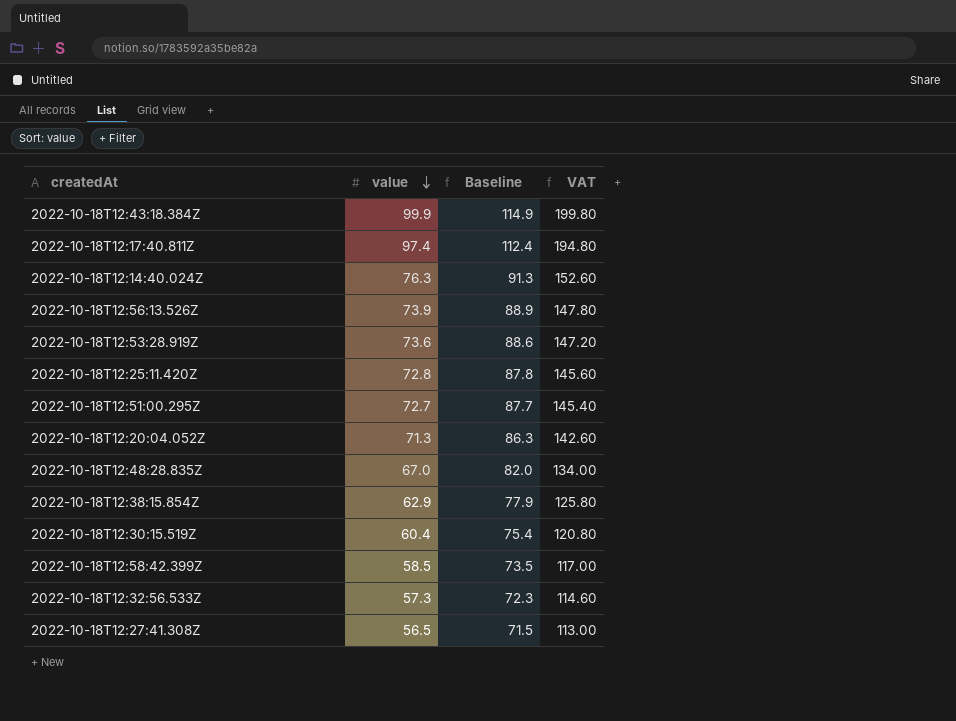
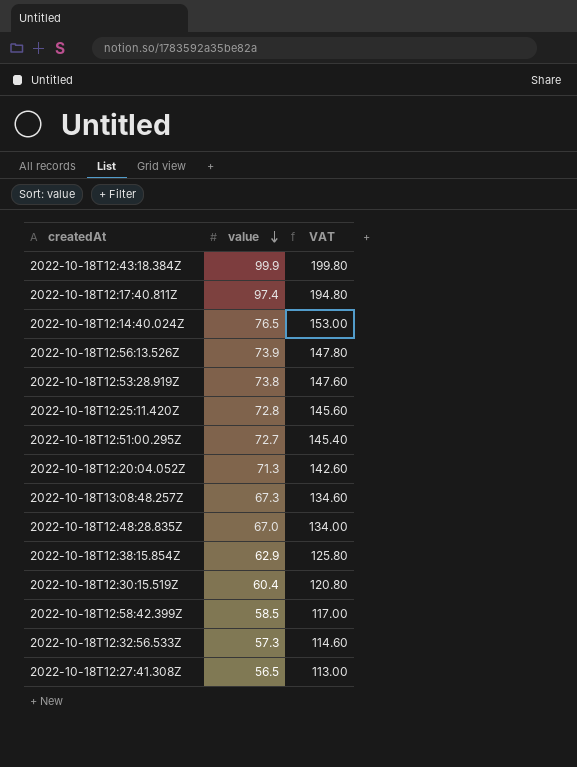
column Baseline | formula: [value] + 15 -> none
2022-10-18T12:14:40.024Z | value: 76.3 -> 76.5
2022-10-18T12:14:40.024Z | VAT: 152.60 -> 153.00
2022-10-18T12:53:28.919Z | value: 73.6 -> 73.8
2022-10-18T12:53:28.919Z | VAT: 147.20 -> 147.60
row 2022-10-18T13:08:48.257Z: none -> 67.3 | 134.60

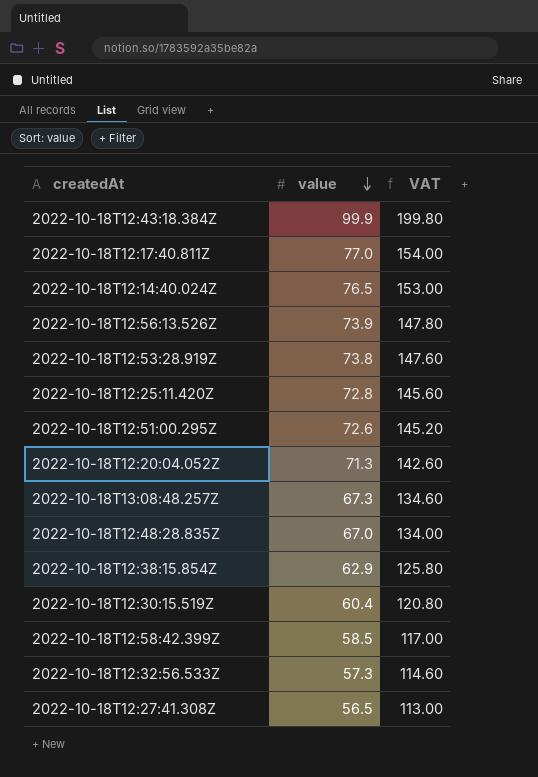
2022-10-18T12:17:40.811Z | value: 97.4 -> 77.0
2022-10-18T12:17:40.811Z | VAT: 194.80 -> 154.00
2022-10-18T12:51:00.295Z | value: 72.7 -> 72.6
2022-10-18T12:51:00.295Z | VAT: 145.40 -> 145.20

